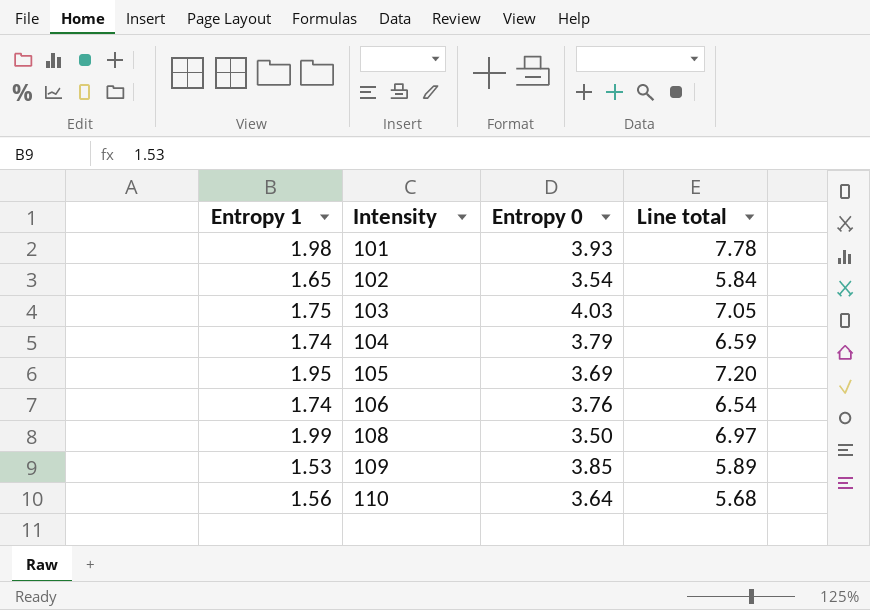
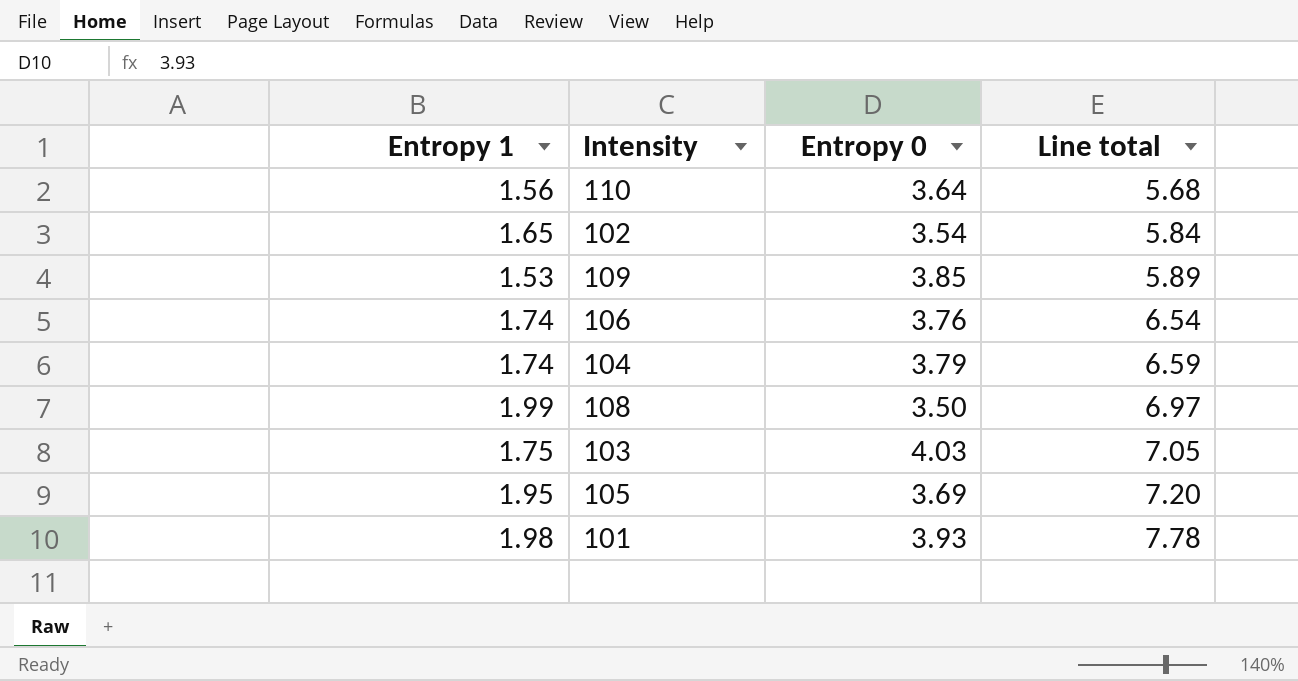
row order: Intensity ascending -> Line total ascending

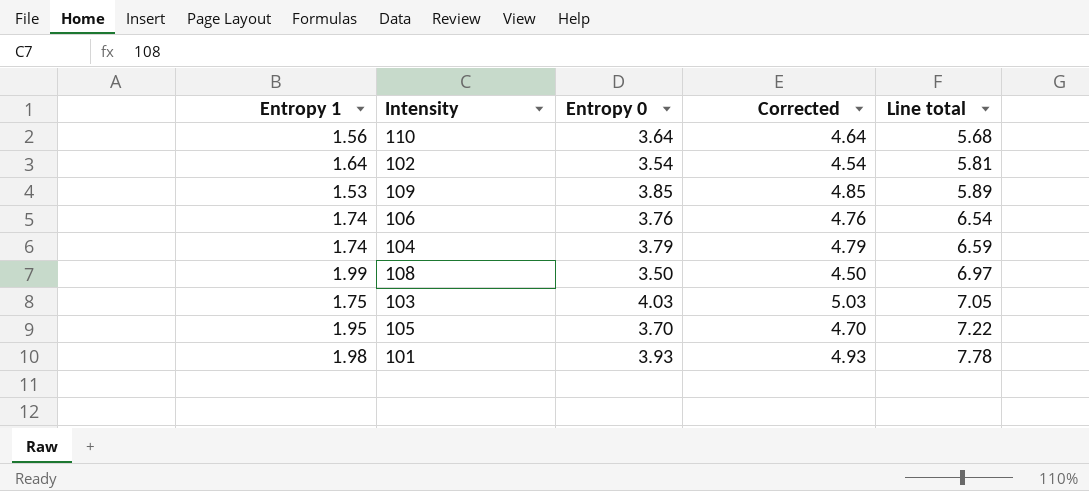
column Corrected | formula: none -> [Entropy 0] + 1
102 | Entropy 1: 1.65 -> 1.64
102 | Line total: 5.84 -> 5.81
105 | Entropy 0: 3.69 -> 3.70
105 | Line total: 7.20 -> 7.22

